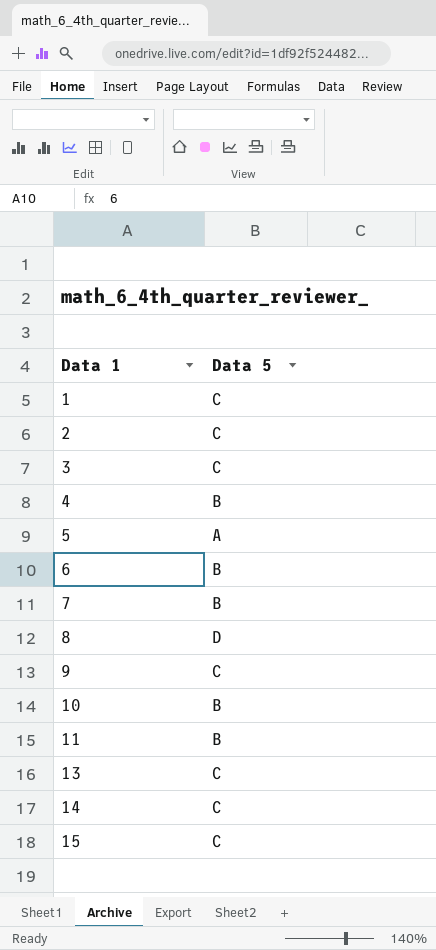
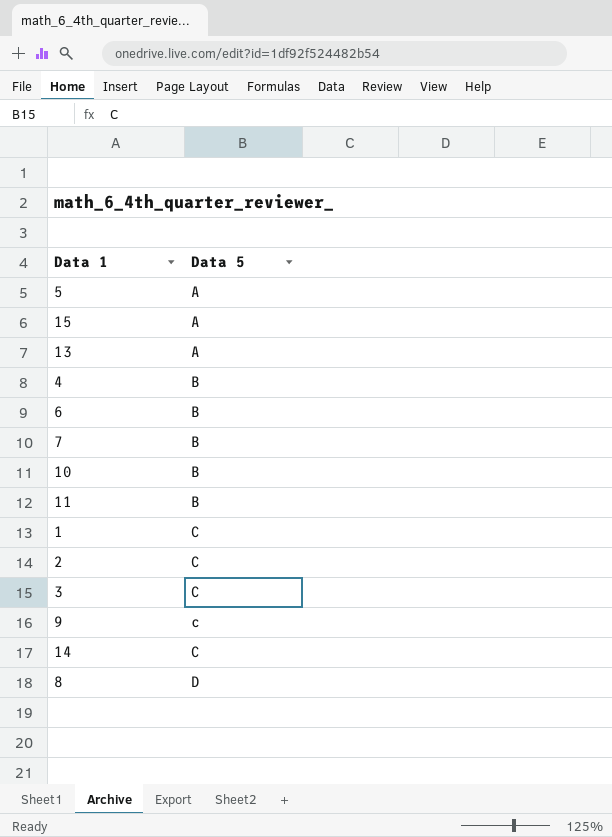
row order: Data 1 ascending -> Data 5 ascending
15 | Data 5: C -> A
13 | Data 5: C -> A
9 | Data 5: C -> c

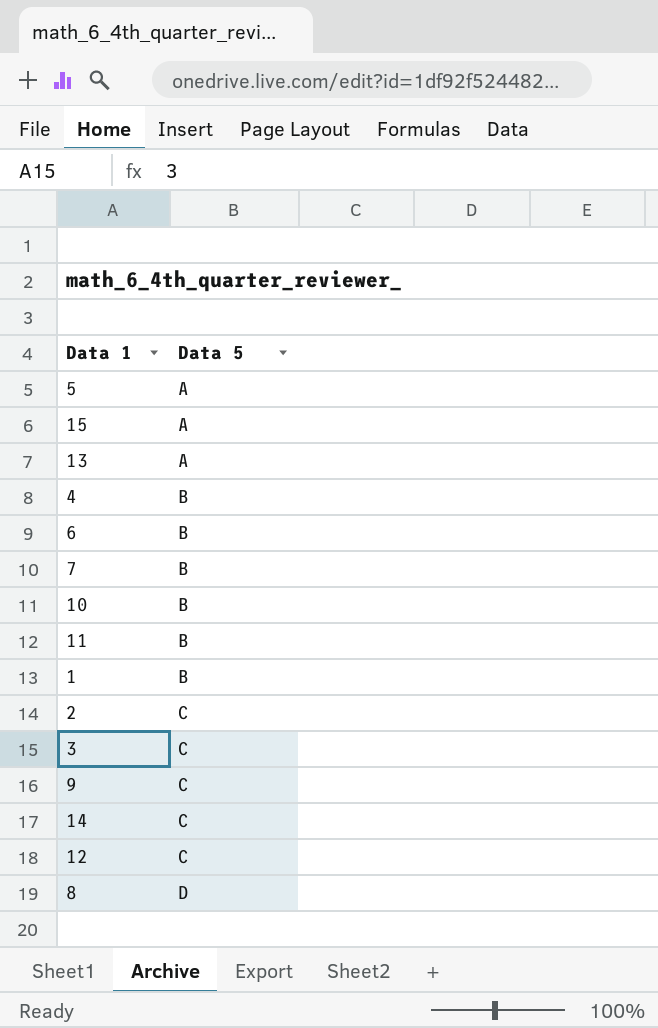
1 | Data 5: C -> B
9 | Data 5: c -> C
row 12: none -> C

